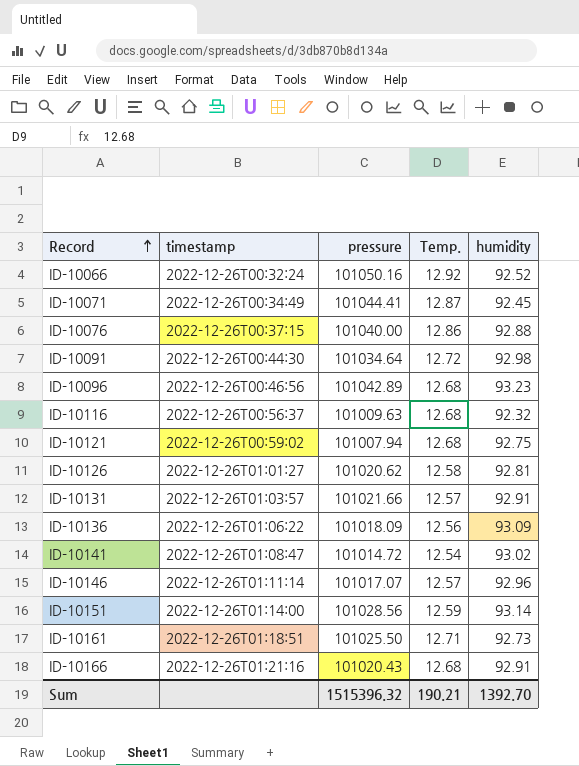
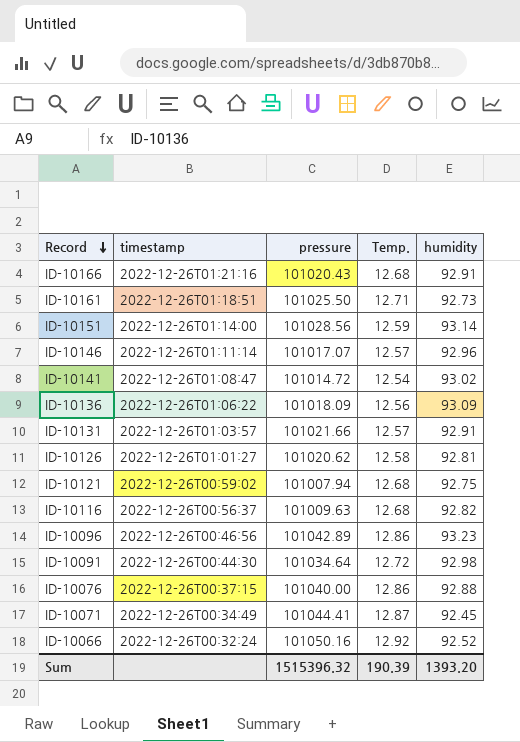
row order: Record ascending -> Record descending
ID-10116 | humidity: 92.32 -> 92.82
ID-10096 | Temp.: 12.68 -> 12.86
Sum | Temp.: 190.21 -> 190.39
Sum | humidity: 1392.70 -> 1393.20

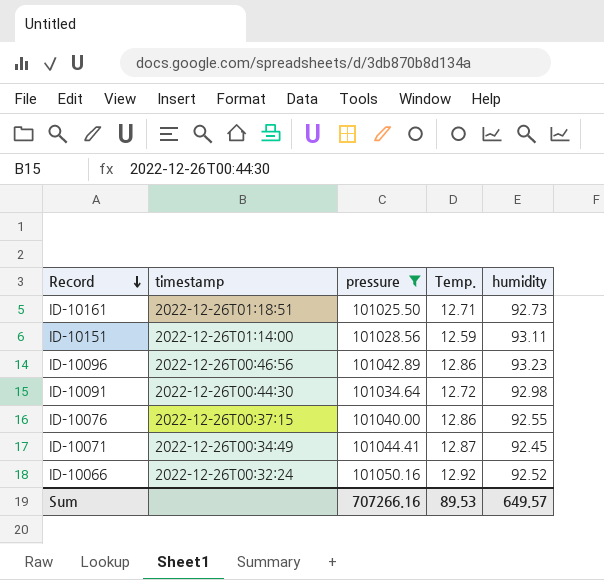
filter: none -> pressure >= 101025.50
ID-10151 | humidity: 93.14 -> 93.11
ID-10076 | humidity: 92.88 -> 92.55
Sum | pressure: 1515396.32 -> 707266.16
Sum | Temp.: 190.39 -> 89.53
Sum | humidity: 1393.20 -> 649.57

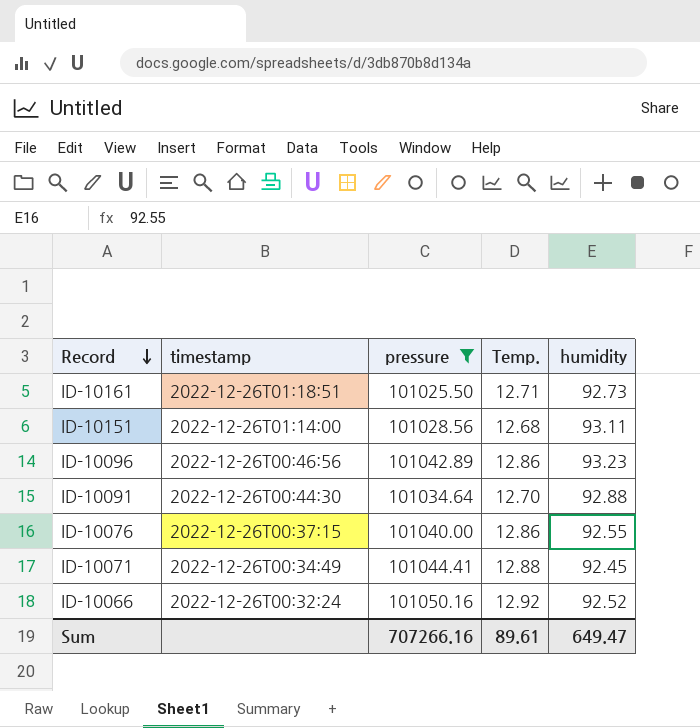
ID-10151 | Temp.: 12.59 -> 12.68
ID-10091 | Temp.: 12.72 -> 12.70
ID-10091 | humidity: 92.98 -> 92.88
ID-10071 | Temp.: 12.87 -> 12.88
Sum | Temp.: 89.53 -> 89.61
Sum | humidity: 649.57 -> 649.47

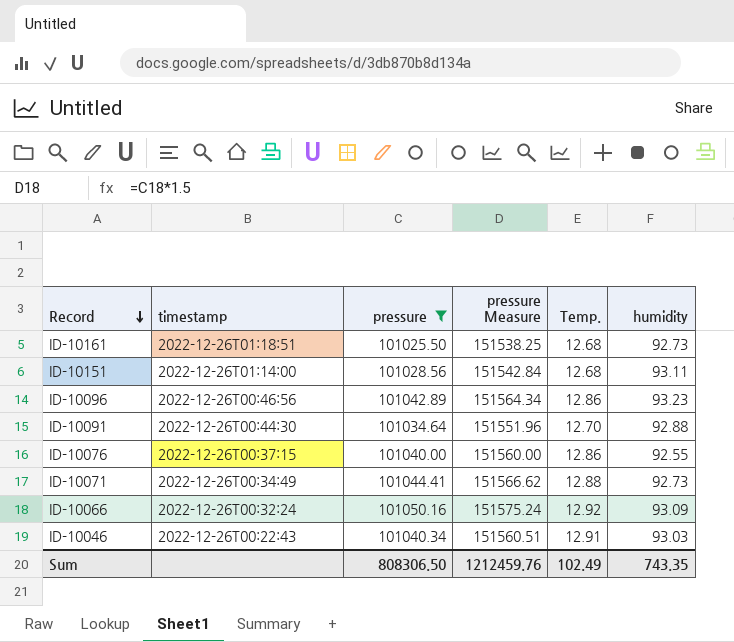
column pressure Measure | formula: none -> [pressure] * 1.5
ID-10161 | Temp.: 12.71 -> 12.68
ID-10071 | humidity: 92.45 -> 92.73
ID-10066 | humidity: 92.52 -> 93.09
row ID-10046: none -> 2022-12-26T00:22:43 | 101040.34 | 151560.51 | 12.91 | 93.03
Sum | pressure: 707266.16 -> 808306.50
Sum | Temp.: 89.61 -> 102.49
Sum | humidity: 649.47 -> 743.35

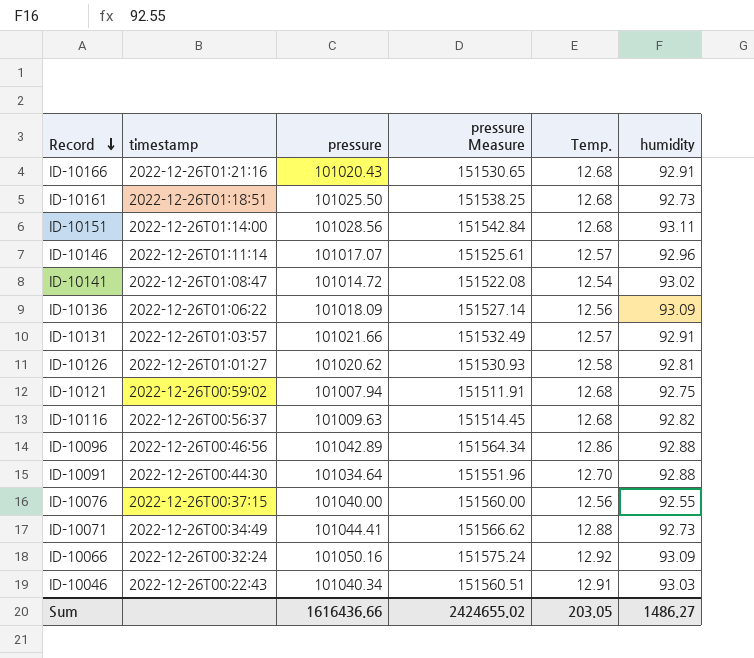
filter: pressure >= 101025.50 -> none
ID-10096 | humidity: 93.23 -> 92.88
ID-10076 | Temp.: 12.86 -> 12.56
Sum | pressure: 808306.50 -> 1616436.66
Sum | pressure Measure: 1212459.76 -> 2424655.02
Sum | Temp.: 102.49 -> 203.05
Sum | humidity: 743.35 -> 1486.27

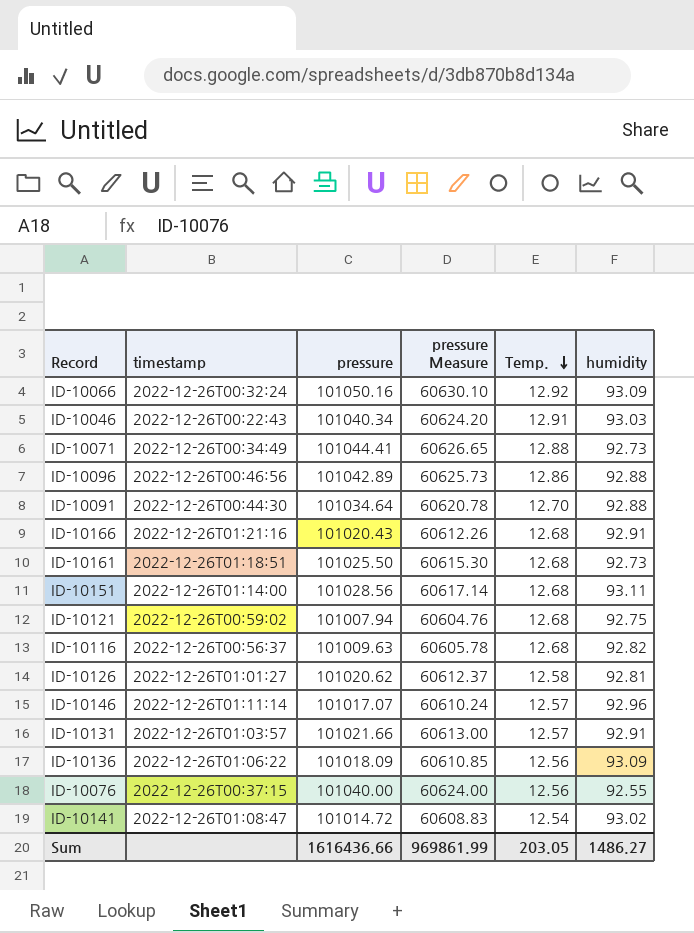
row order: Record descending -> Temp. descending
column pressure Measure | formula: [pressure] * 1.5 -> [pressure] * 0.6
Sum | pressure Measure: 2424655.02 -> 969861.99

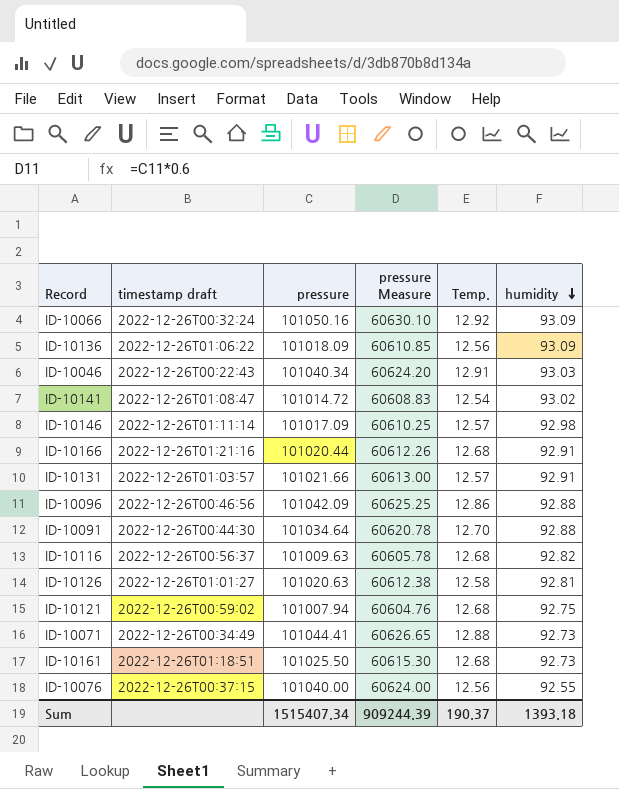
row order: Temp. descending -> humidity descending
column name: timestamp -> timestamp draft
row ID-10151: 2022-12-26T01:14:00 | 101028.56 | 60617.14 | 12.68 | 93.11 -> none
ID-10146 | pressure: 101017.07 -> 101017.09
ID-10146 | pressure Measure: 60610.24 -> 60610.25
ID-10146 | humidity: 92.96 -> 92.98
ID-10166 | pressure: 101020.43 -> 101020.44
ID-10096 | pressure: 101042.89 -> 101042.09
ID-10096 | pressure Measure: 60625.73 -> 60625.25
ID-10126 | pressure: 101020.62 -> 101020.63
ID-10126 | pressure Measure: 60612.37 -> 60612.38
Sum | pressure: 1616436.66 -> 1515407.34
Sum | pressure Measure: 969861.99 -> 909244.39
Sum | Temp.: 203.05 -> 190.37
Sum | humidity: 1486.27 -> 1393.18

